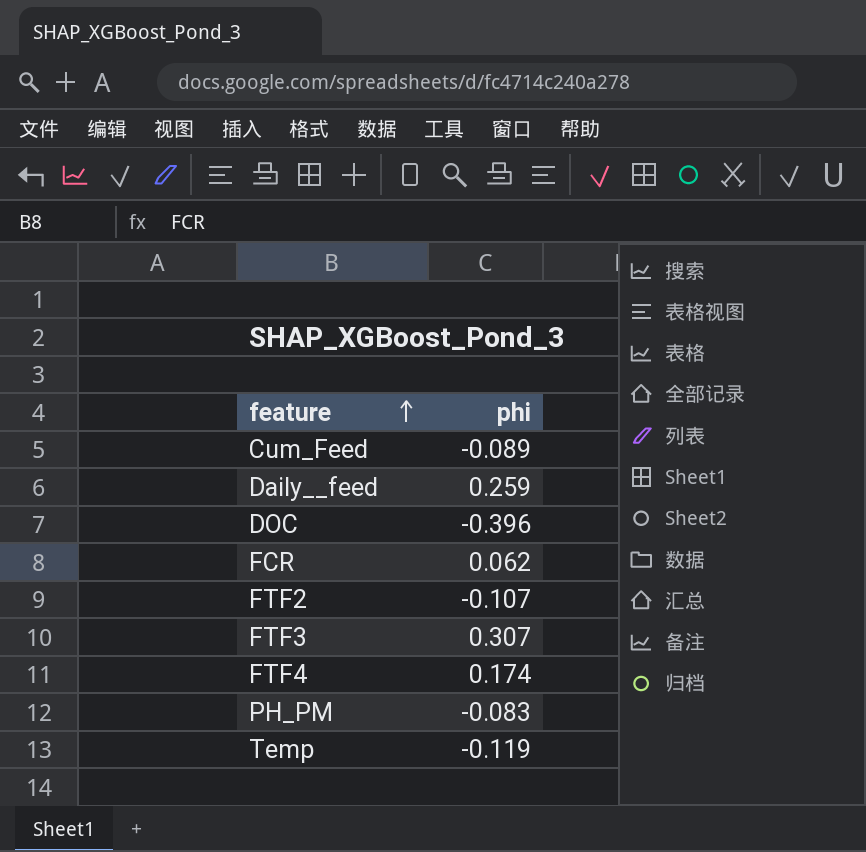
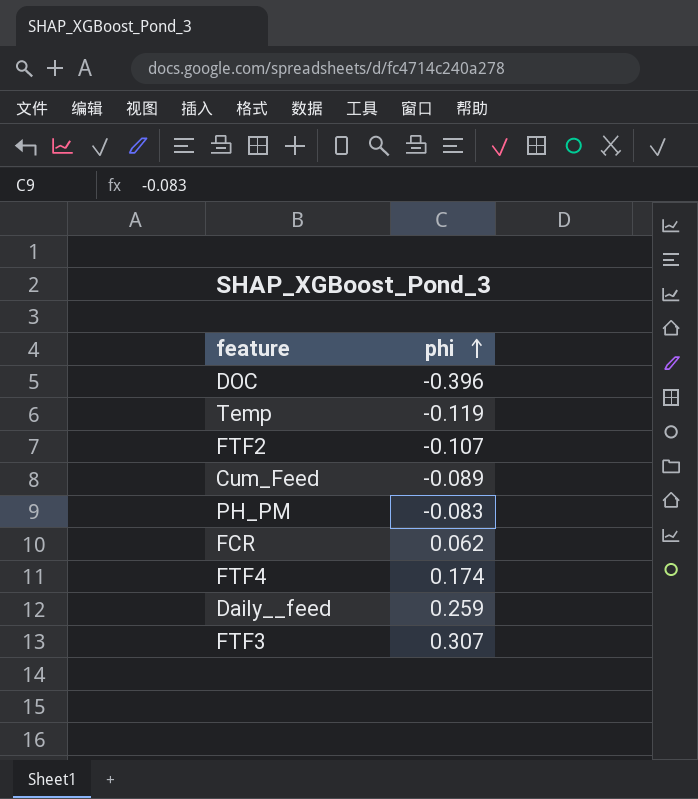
row order: feature ascending -> phi ascending

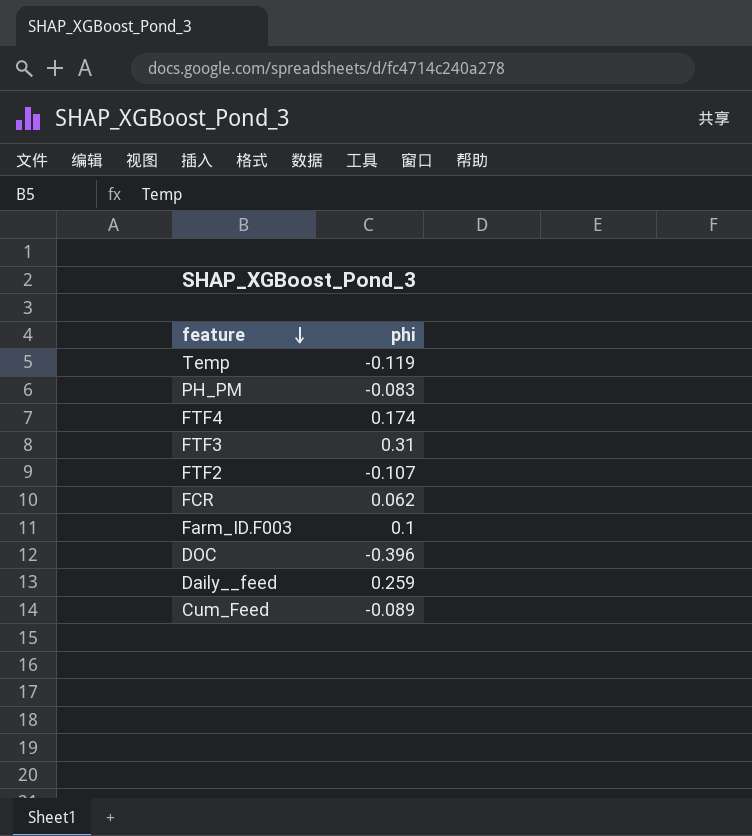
row order: phi ascending -> feature descending
FTF3 | phi: 0.307 -> 0.31
row Farm_ID.F003: none -> 0.1

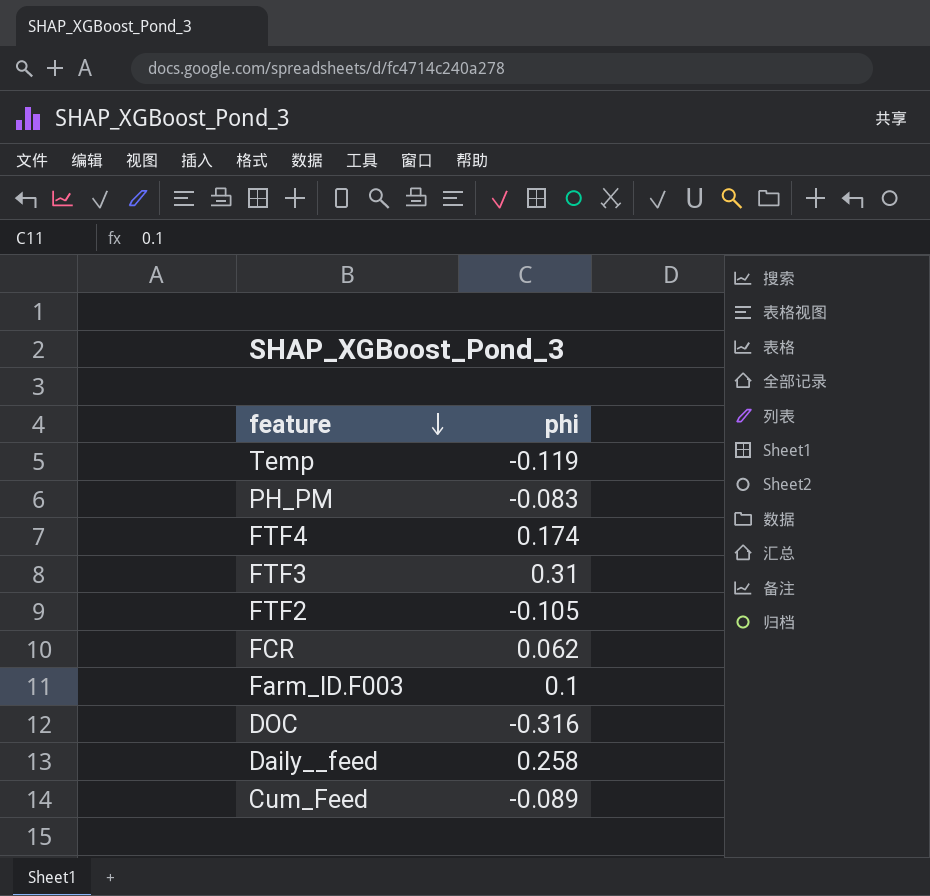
FTF2 | phi: -0.107 -> -0.105
DOC | phi: -0.396 -> -0.316
Daily__feed | phi: 0.259 -> 0.258

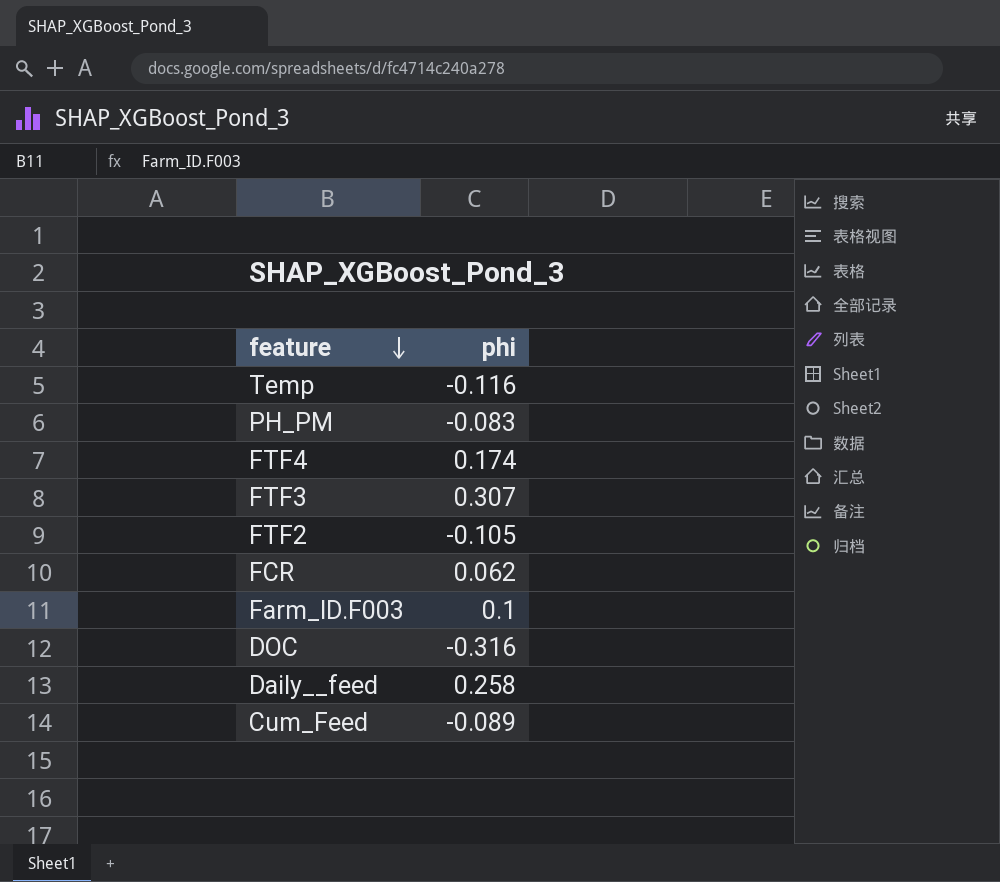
Temp | phi: -0.119 -> -0.116
FTF3 | phi: 0.31 -> 0.307

